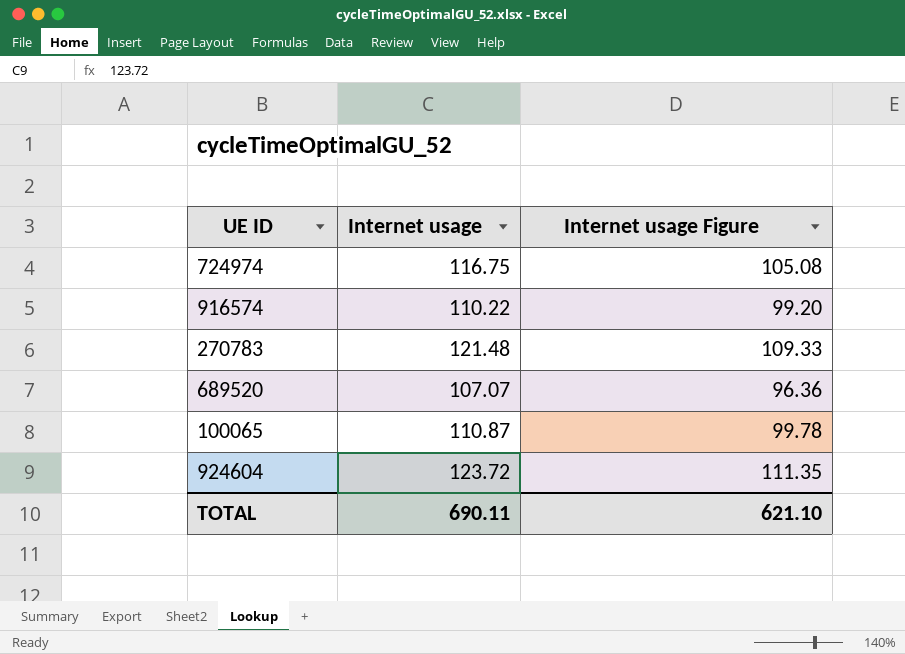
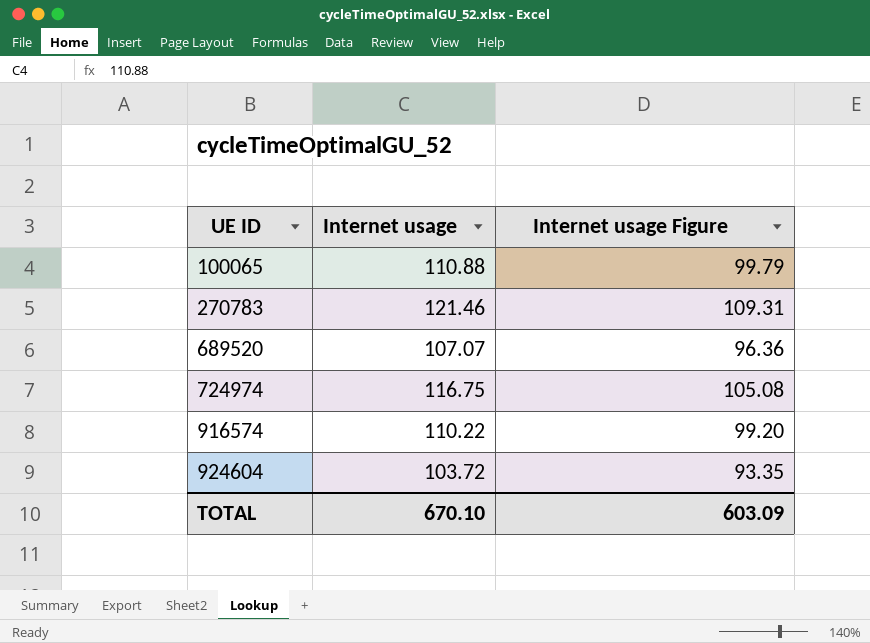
row order: none -> UE ID ascending
100065 | Internet usage: 110.87 -> 110.88
100065 | Internet usage Figure: 99.78 -> 99.79
270783 | Internet usage: 121.48 -> 121.46
270783 | Internet usage Figure: 109.33 -> 109.31
924604 | Internet usage: 123.72 -> 103.72
924604 | Internet usage Figure: 111.35 -> 93.35
TOTAL | Internet usage: 690.11 -> 670.10
TOTAL | Internet usage Figure: 621.10 -> 603.09

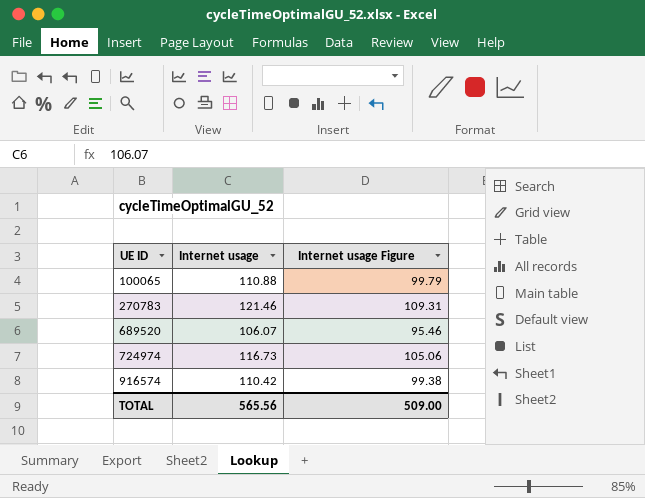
row 924604: 103.72 | 93.35 -> none
689520 | Internet usage: 107.07 -> 106.07
689520 | Internet usage Figure: 96.36 -> 95.46
724974 | Internet usage: 116.75 -> 116.73
724974 | Internet usage Figure: 105.08 -> 105.06
916574 | Internet usage: 110.22 -> 110.42
916574 | Internet usage Figure: 99.20 -> 99.38
TOTAL | Internet usage: 670.10 -> 565.56
TOTAL | Internet usage Figure: 603.09 -> 509.00

